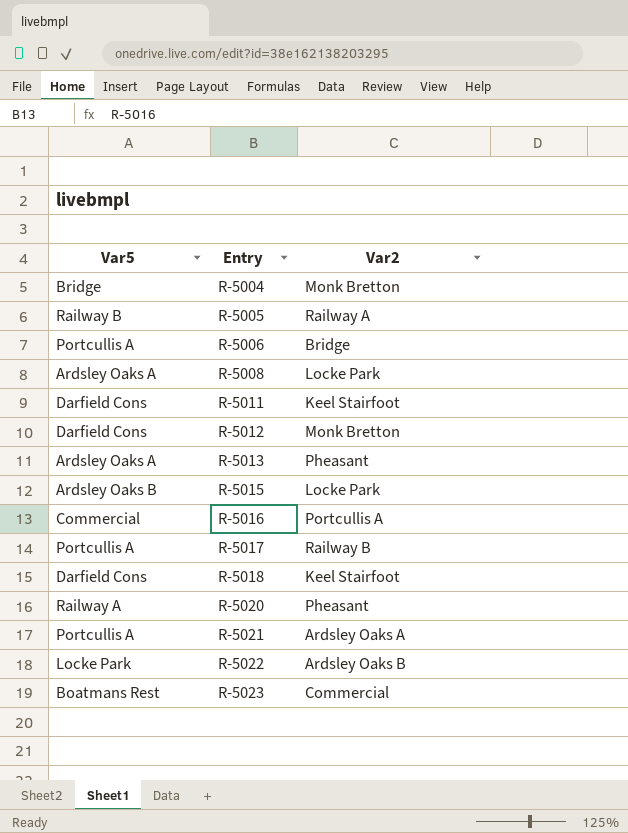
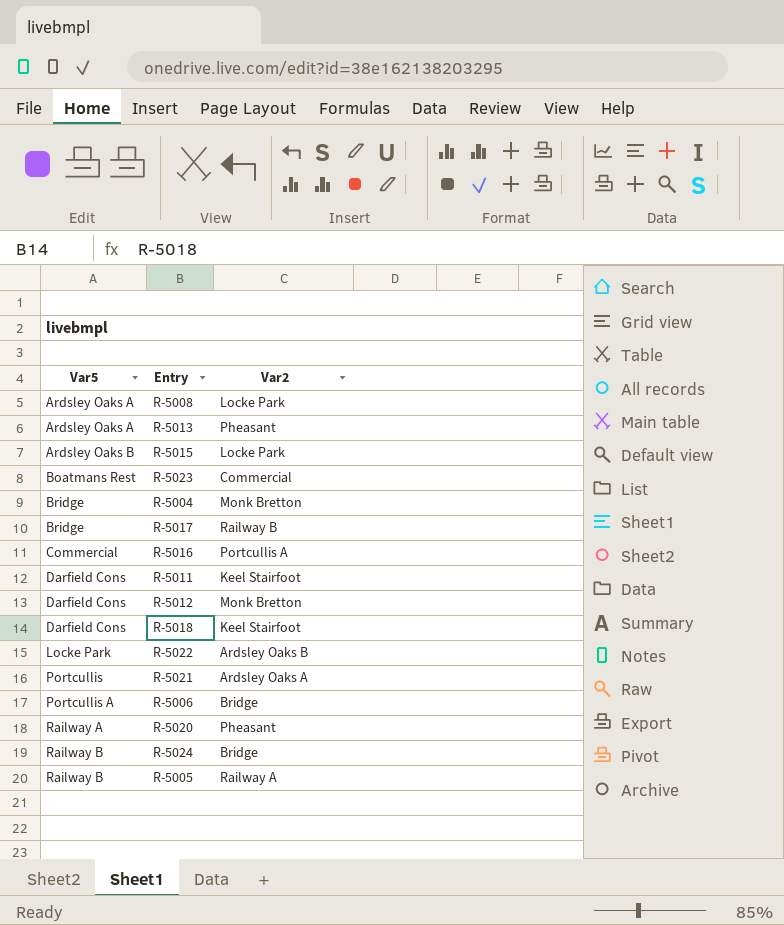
row order: Entry ascending -> Var5 ascending
R-5017 | Var5: Portcullis A -> Bridge
R-5021 | Var5: Portcullis A -> Portcullis
row R-5024: none -> Railway B | Bridge

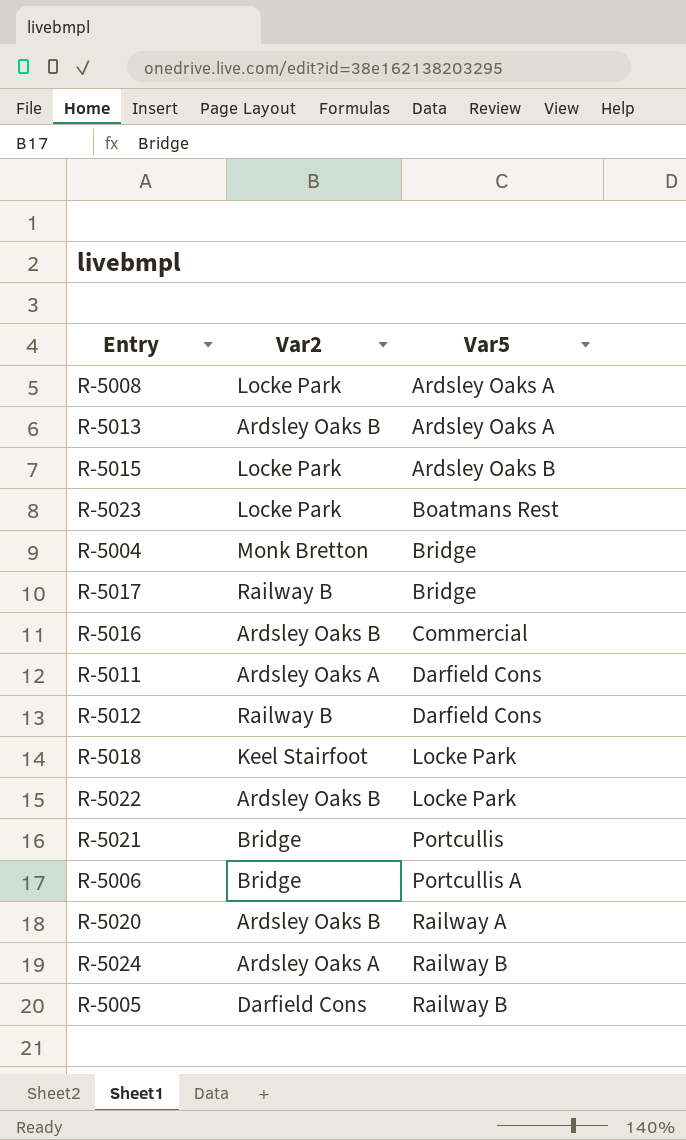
column Var5 | position: 1 -> 3
R-5013 | Var2: Pheasant -> Ardsley Oaks B
R-5023 | Var2: Commercial -> Locke Park
R-5016 | Var2: Portcullis A -> Ardsley Oaks B
R-5011 | Var2: Keel Stairfoot -> Ardsley Oaks A
R-5012 | Var2: Monk Bretton -> Railway B
R-5018 | Var5: Darfield Cons -> Locke Park
R-5021 | Var2: Ardsley Oaks A -> Bridge
R-5020 | Var2: Pheasant -> Ardsley Oaks B
R-5024 | Var2: Bridge -> Ardsley Oaks A
R-5005 | Var2: Railway A -> Darfield Cons

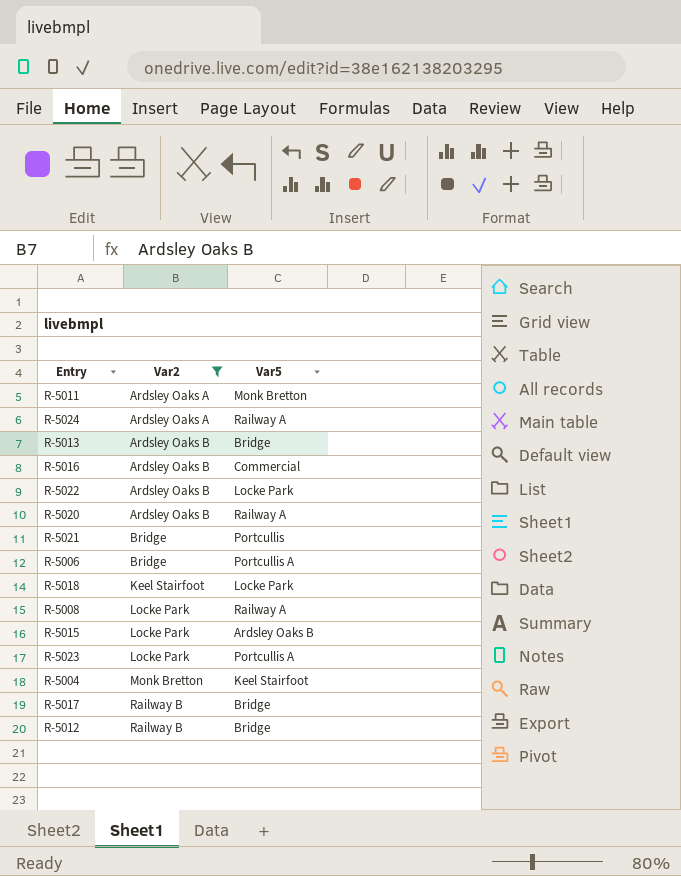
filter: none -> Var2 != Darfield Cons
row order: Var5 ascending -> Var2 ascending
R-5011 | Var5: Darfield Cons -> Monk Bretton
R-5024 | Var5: Railway B -> Railway A
R-5013 | Var5: Ardsley Oaks A -> Bridge
R-5008 | Var5: Ardsley Oaks A -> Railway A
R-5023 | Var5: Boatmans Rest -> Portcullis A
R-5004 | Var5: Bridge -> Keel Stairfoot
R-5012 | Var5: Darfield Cons -> Bridge

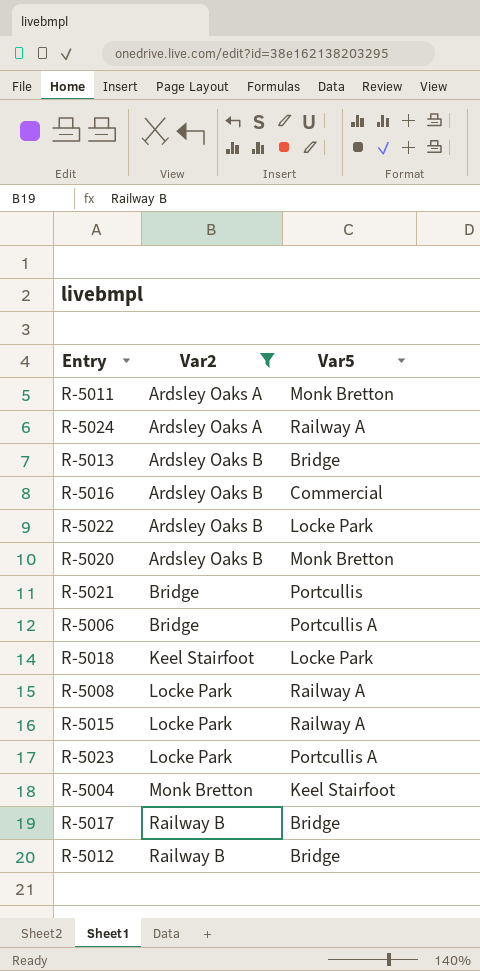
R-5020 | Var5: Railway A -> Monk Bretton
R-5015 | Var5: Ardsley Oaks B -> Railway A

